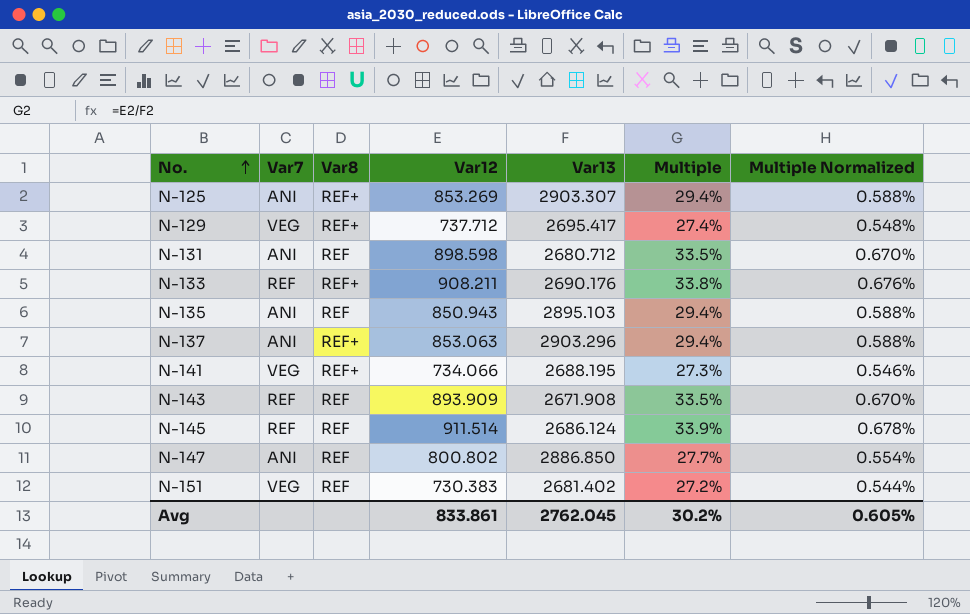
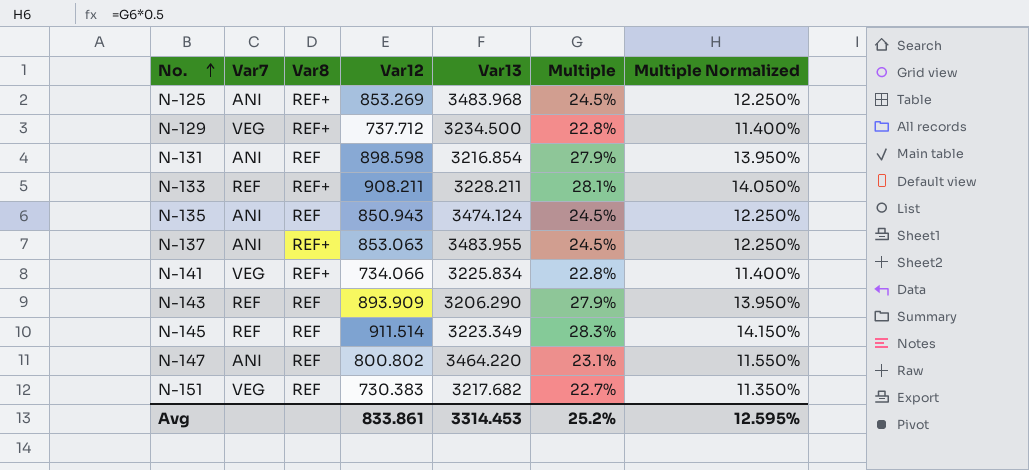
column Multiple Normalized | formula: [Multiple] * 0.02 -> [Multiple] * 0.5
N-125 | Var13: 2903.307 -> 3483.968
N-125 | Multiple: 29.4% -> 24.5%
N-129 | Var13: 2695.417 -> 3234.500
N-129 | Multiple: 27.4% -> 22.8%
N-131 | Var13: 2680.712 -> 3216.854
N-131 | Multiple: 33.5% -> 27.9%
N-133 | Var13: 2690.176 -> 3228.211
N-133 | Multiple: 33.8% -> 28.1%
N-135 | Var13: 2895.103 -> 3474.124
N-135 | Multiple: 29.4% -> 24.5%
N-137 | Var13: 2903.296 -> 3483.955
N-137 | Multiple: 29.4% -> 24.5%
N-141 | Var13: 2688.195 -> 3225.834
N-141 | Multiple: 27.3% -> 22.8%
N-143 | Var13: 2671.908 -> 3206.290
N-143 | Multiple: 33.5% -> 27.9%
N-145 | Var13: 2686.124 -> 3223.349
N-145 | Multiple: 33.9% -> 28.3%
N-147 | Var13: 2886.850 -> 3464.220
N-147 | Multiple: 27.7% -> 23.1%
N-151 | Var13: 2681.402 -> 3217.682
N-151 | Multiple: 27.2% -> 22.7%
Avg | Var13: 2762.045 -> 3314.453
Avg | Multiple: 30.2% -> 25.2%
Avg | Multiple Normalized: 0.605% -> 12.595%

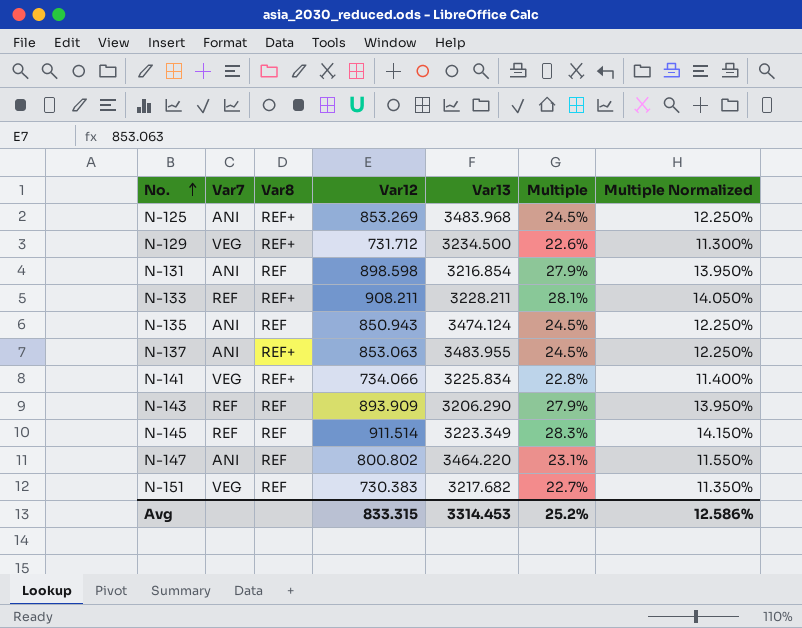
N-129 | Var12: 737.712 -> 731.712
N-129 | Multiple: 22.8% -> 22.6%
N-129 | Multiple Normalized: 11.400% -> 11.300%
Avg | Var12: 833.861 -> 833.315
Avg | Multiple Normalized: 12.595% -> 12.586%

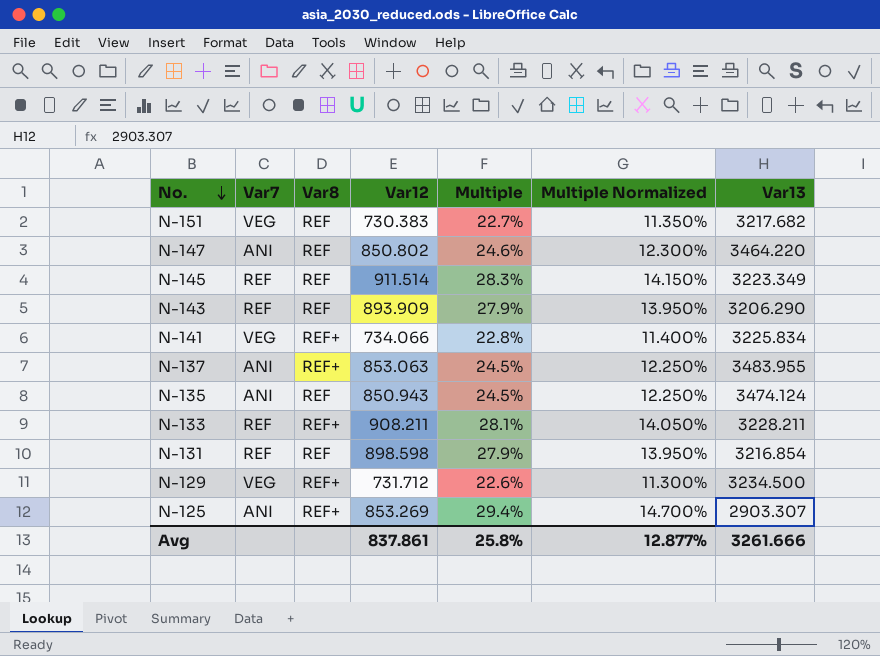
row order: No. ascending -> No. descending
column Var13 | position: 5 -> 7
N-147 | Var12: 800.802 -> 850.802
N-147 | Multiple: 23.1% -> 24.6%
N-147 | Multiple Normalized: 11.550% -> 12.300%
N-131 | Var7: ANI -> REF
N-125 | Multiple: 24.5% -> 29.4%
N-125 | Multiple Normalized: 12.250% -> 14.700%
N-125 | Var13: 3483.968 -> 2903.307
Avg | Var12: 833.315 -> 837.861
Avg | Multiple: 25.2% -> 25.8%
Avg | Multiple Normalized: 12.586% -> 12.877%
Avg | Var13: 3314.453 -> 3261.666

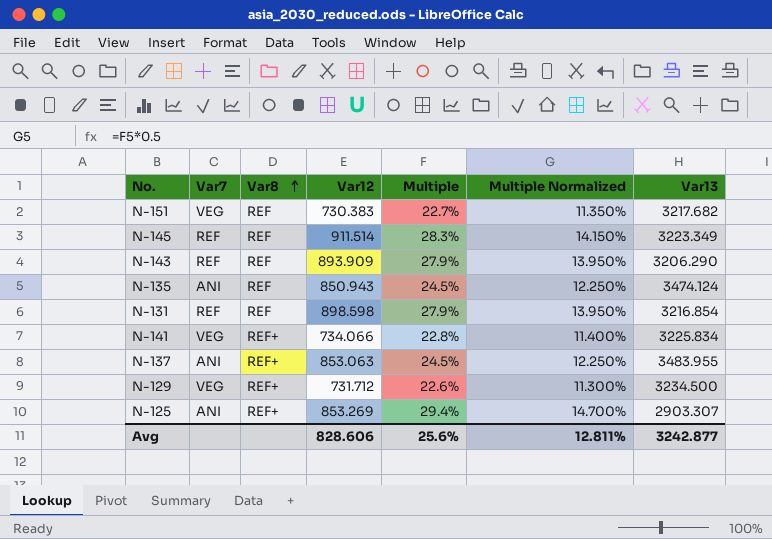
row order: No. descending -> Var8 ascending
row N-147: ANI | REF | 850.802 | 24.6% | 12.300% | 3464.220 -> none
row N-133: REF | REF+ | 908.211 | 28.1% | 14.050% | 3228.211 -> none
Avg | Var12: 837.861 -> 828.606
Avg | Multiple: 25.8% -> 25.6%
Avg | Multiple Normalized: 12.877% -> 12.811%
Avg | Var13: 3261.666 -> 3242.877

